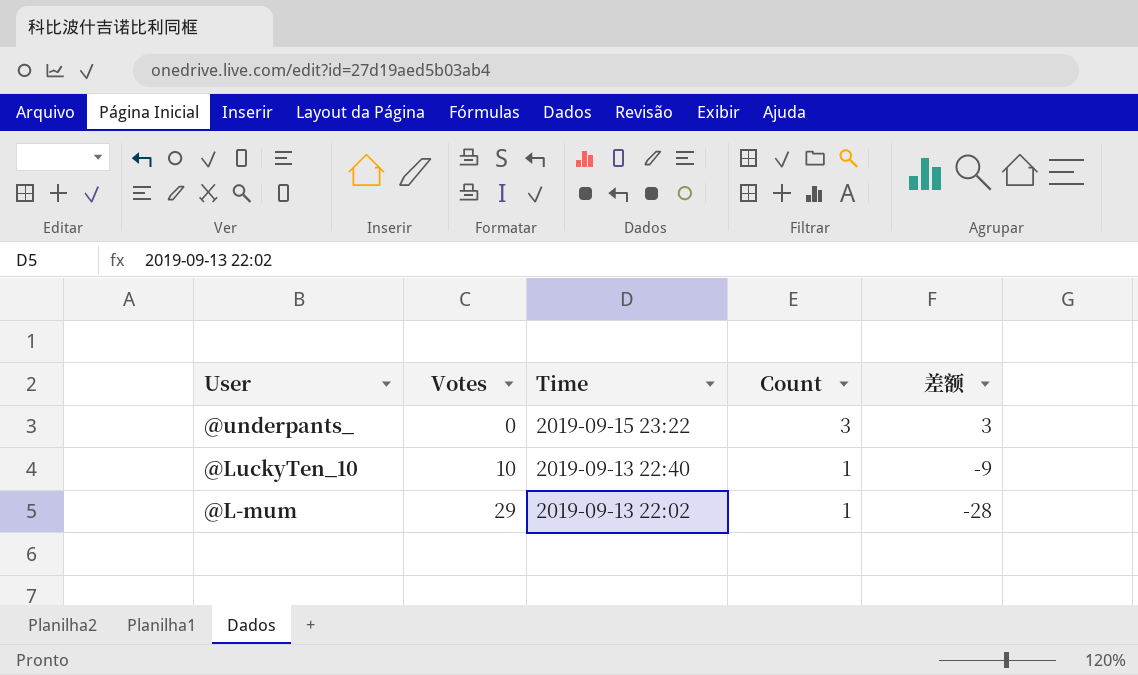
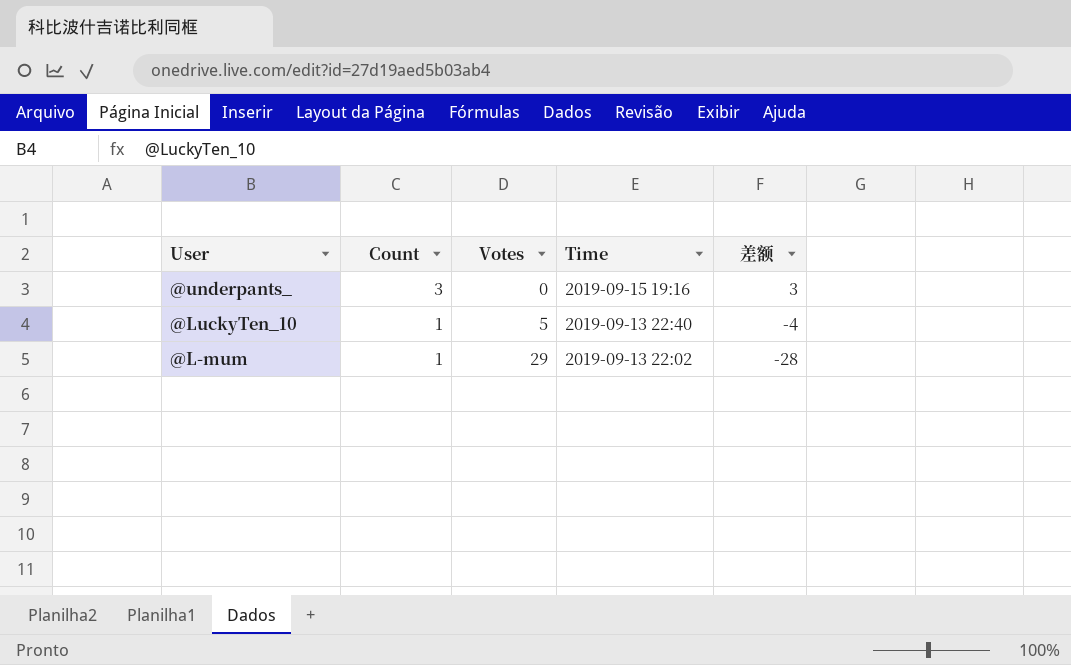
column Count | position: 4 -> 2
@underpants_ | Time: 2019-09-15 23:22 -> 2019-09-15 19:16
@LuckyTen_10 | Votes: 10 -> 5
@LuckyTen_10 | 差额: -9 -> -4

